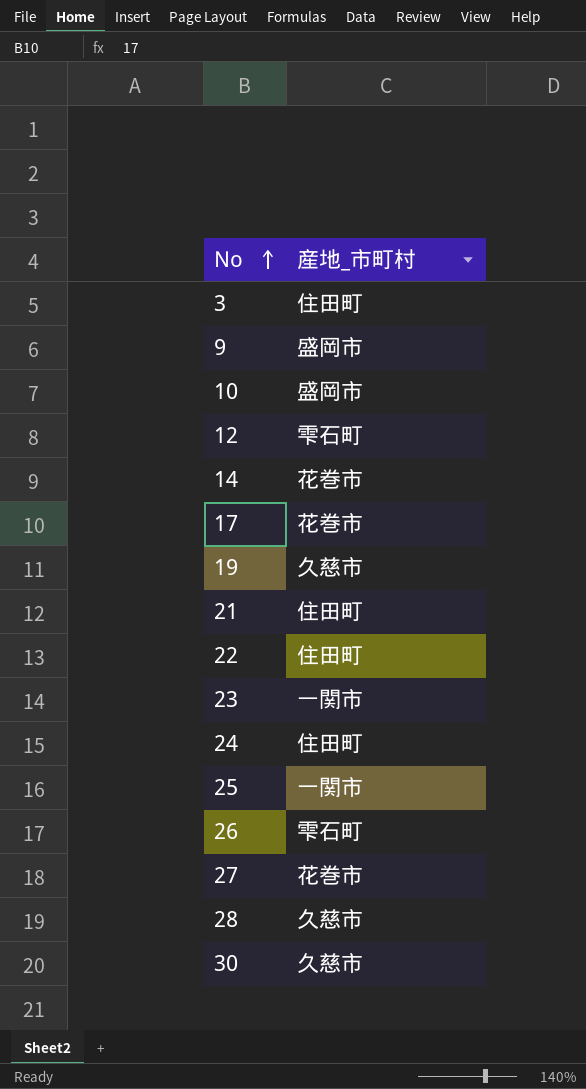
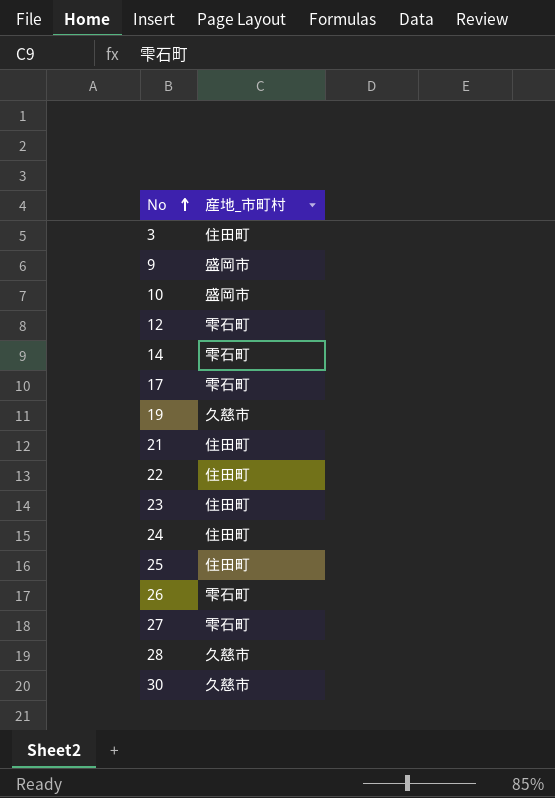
14 | 産地_市町村: 花巻市 -> 雫石町
17 | 産地_市町村: 花巻市 -> 雫石町
23 | 産地_市町村: 一関市 -> 住田町
25 | 産地_市町村: 一関市 -> 住田町
27 | 産地_市町村: 花巻市 -> 雫石町

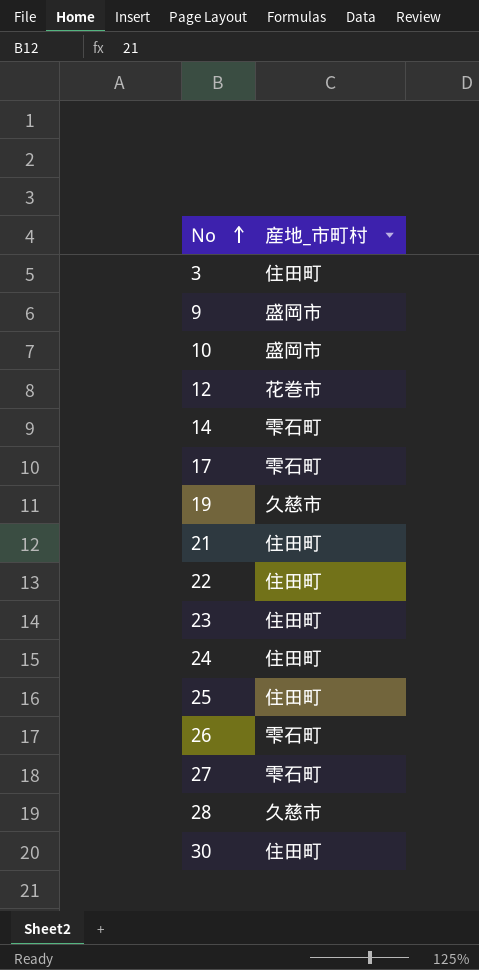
12 | 産地_市町村: 雫石町 -> 花巻市
30 | 産地_市町村: 久慈市 -> 住田町

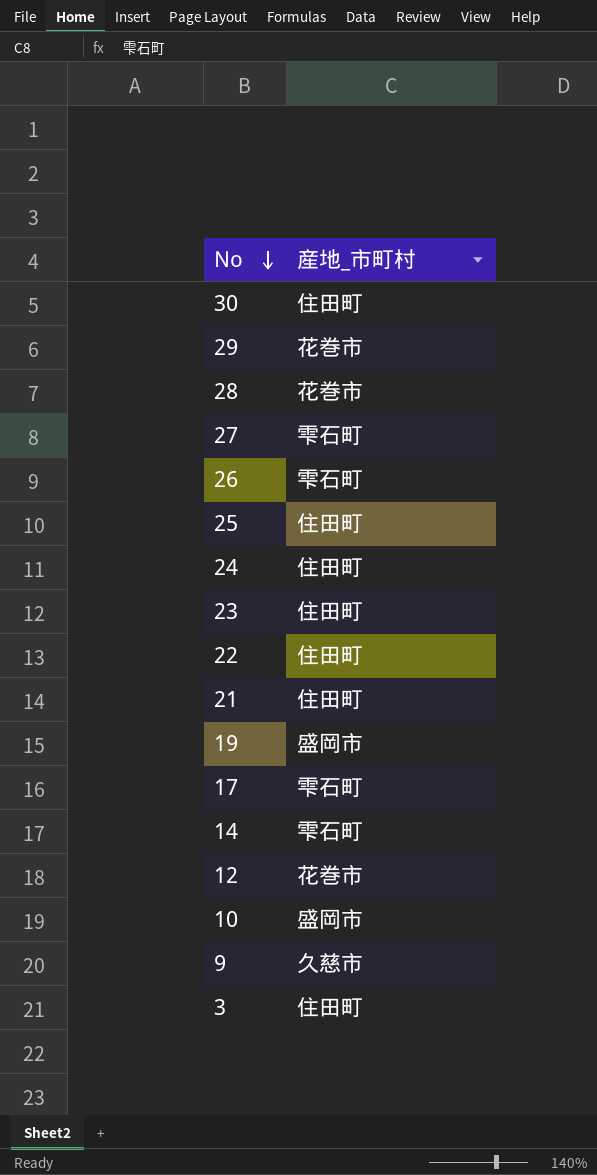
row order: No ascending -> No descending
row 29: none -> 花巻市
28 | 産地_市町村: 久慈市 -> 花巻市
19 | 産地_市町村: 久慈市 -> 盛岡市
9 | 産地_市町村: 盛岡市 -> 久慈市

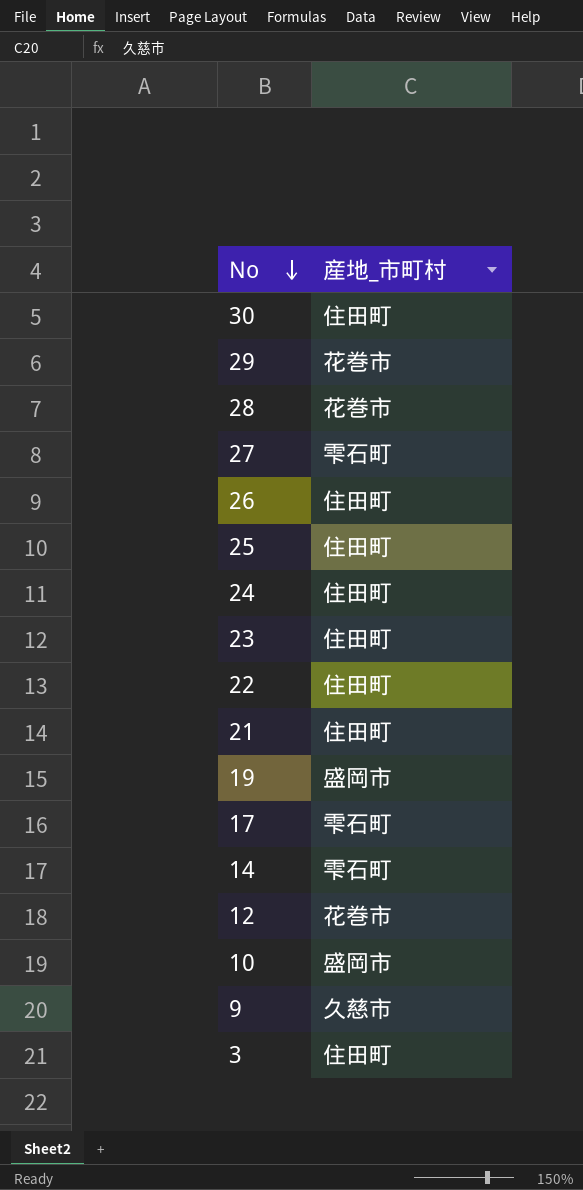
26 | 産地_市町村: 雫石町 -> 住田町

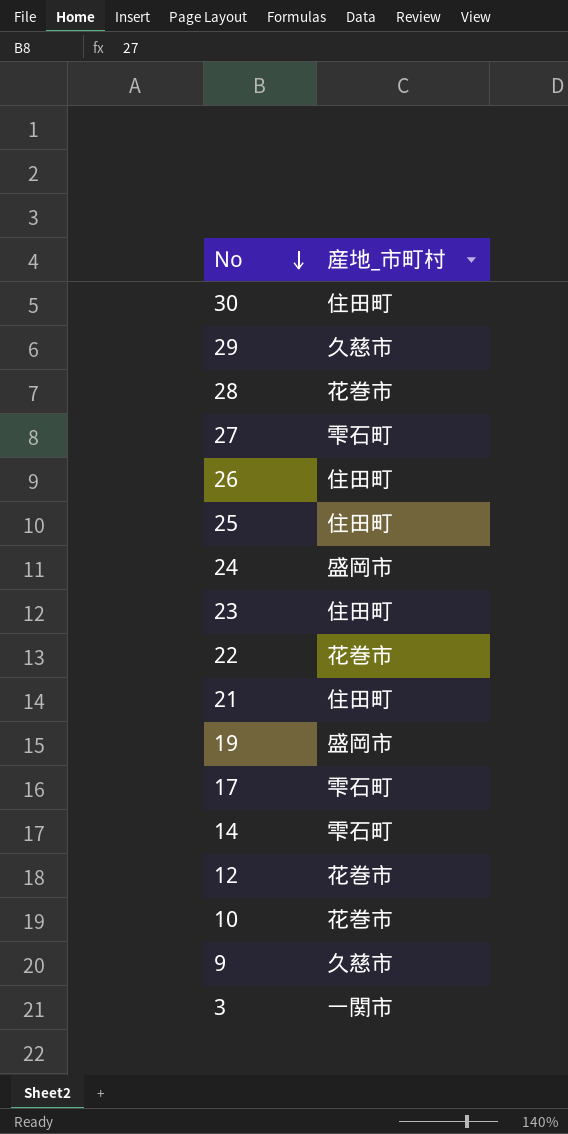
29 | 産地_市町村: 花巻市 -> 久慈市
24 | 産地_市町村: 住田町 -> 盛岡市
22 | 産地_市町村: 住田町 -> 花巻市
10 | 産地_市町村: 盛岡市 -> 花巻市
3 | 産地_市町村: 住田町 -> 一関市

